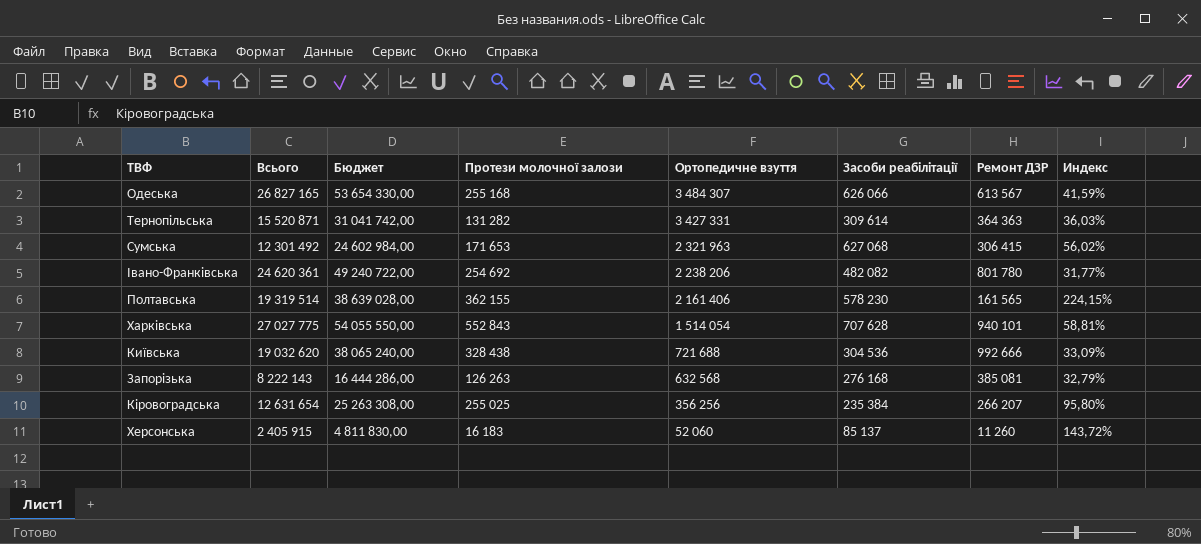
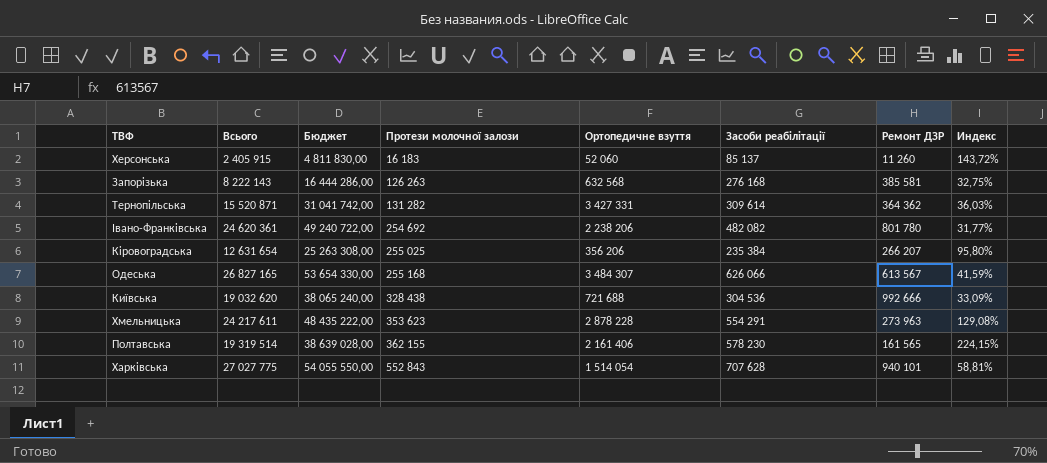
row order: Ортопедичне взуття descending -> Протези молочної залози ascending
row Сумська: 12 301 492 | 24 602 984,00 | 171 653 | 2 321 963 | 627 068 | 306 415 | 56,02% -> none
Запорізька | Ремонт ДЗР: 385 081 -> 385 581
Запорізька | Индекс: 32,79% -> 32,75%
Тернопільська | Ремонт ДЗР: 364 363 -> 364 362
Кіровоградська | Ортопедичне взуття: 356 256 -> 356 206
row Хмельницька: none -> 24 217 611 | 48 435 222,00 | 353 623 | 2 878 228 | 554 291 | 273 963 | 129,08%

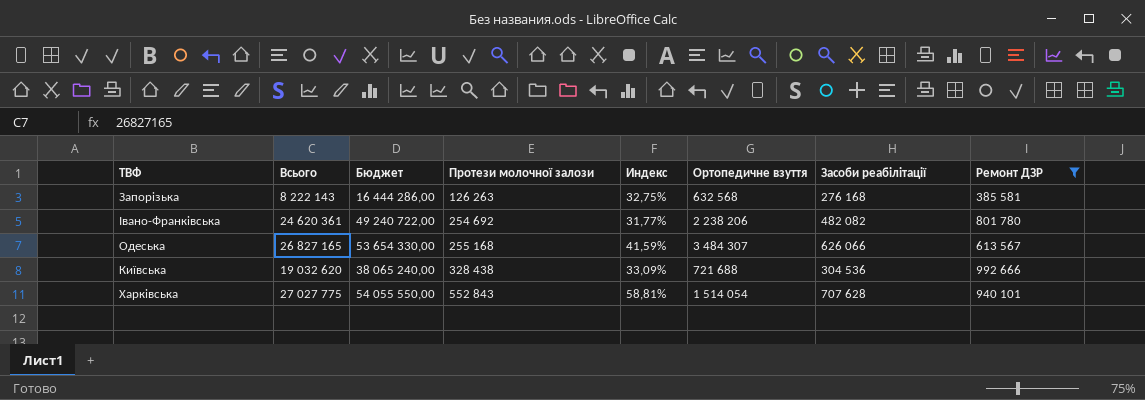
filter: none -> Ремонт ДЗР >= 385 581
column Индекс | position: 8 -> 5

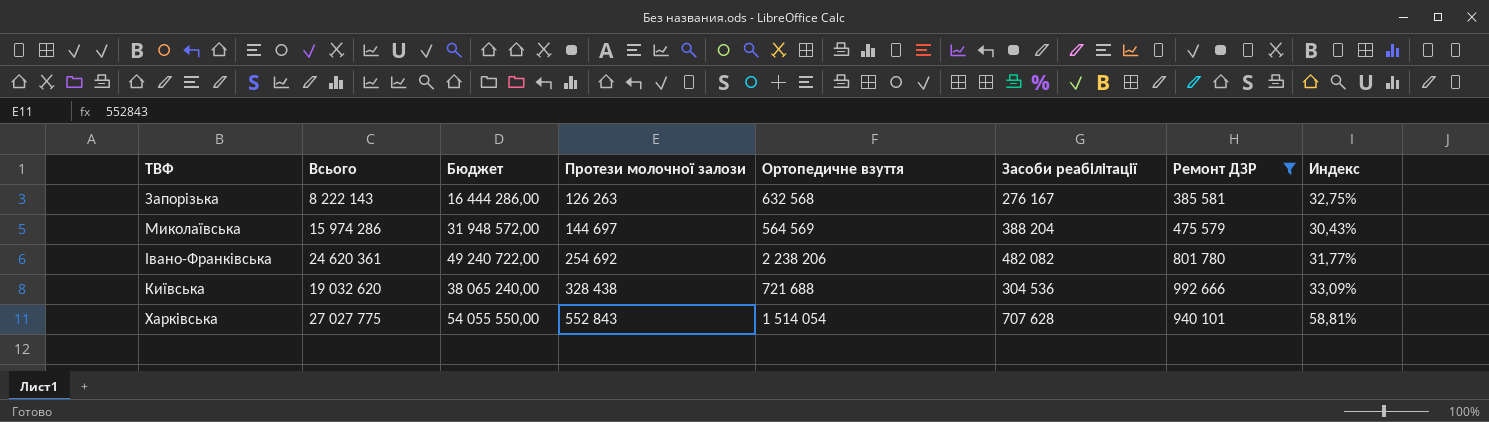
column Индекс | position: 5 -> 8
row Одеська: 26 827 165 | 53 654 330,00 | 255 168 | 41,59% | 3 484 307 | 626 066 | 613 567 -> none
Запорізька | Засоби реабілітації: 276 168 -> 276 167
row Миколаївська: none -> 15 974 286 | 31 948 572,00 | 144 697 | 564 569 | 388 204 | 475 579 | 30,43%

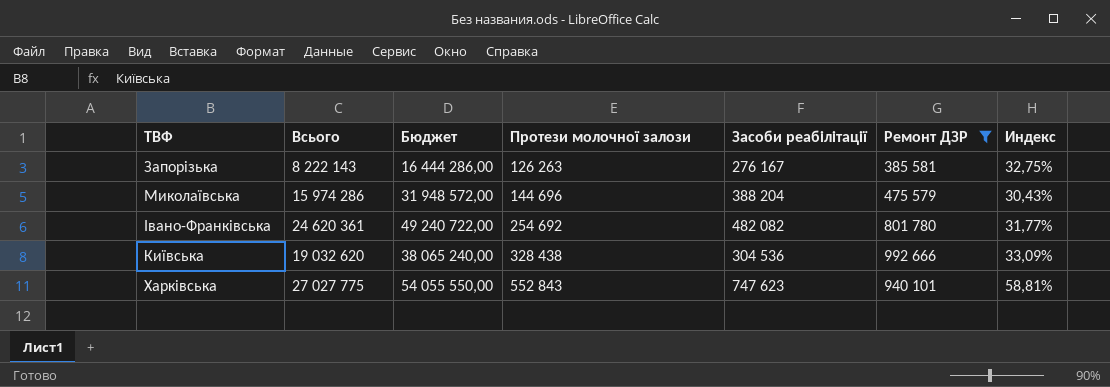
column Ортопедичне взуття | position: 5 -> none
Миколаївська | Протези молочної залози: 144 697 -> 144 696
Харківська | Засоби реабілітації: 707 628 -> 747 623

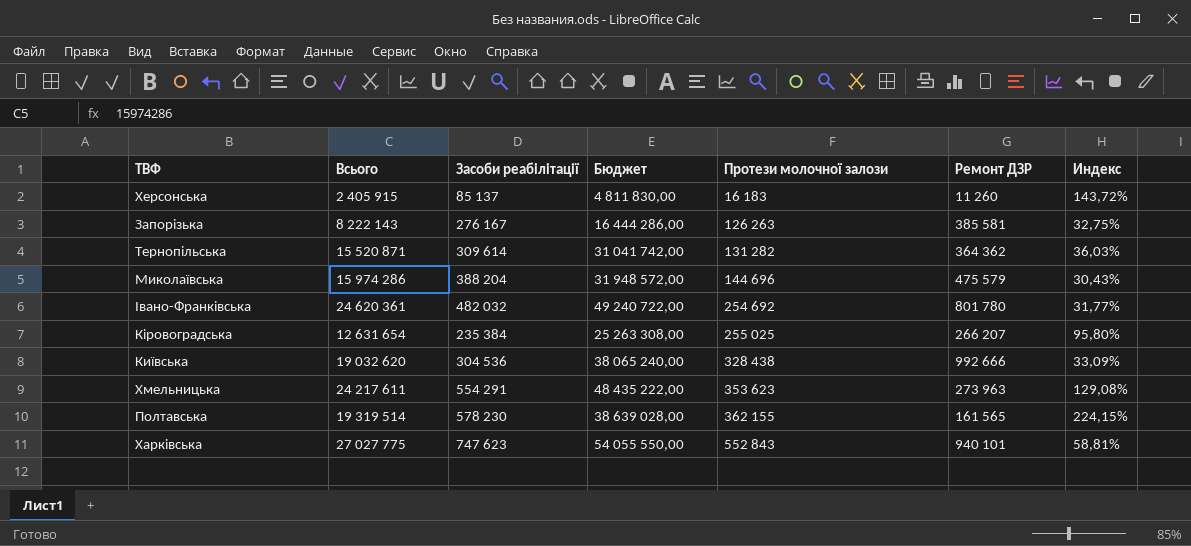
filter: Ремонт ДЗР >= 385 581 -> none
column Засоби реабілітації | position: 5 -> 3
Івано-Франківська | Засоби реабілітації: 482 082 -> 482 032

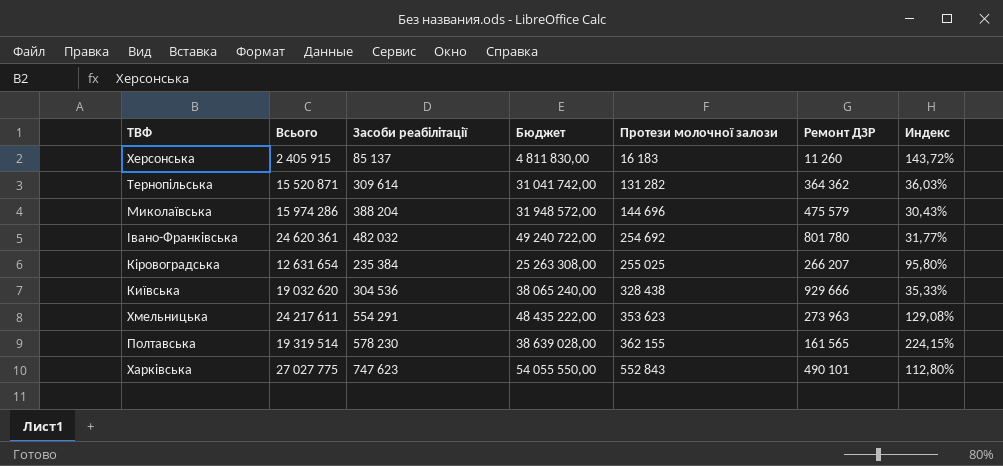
row Запорізька: 8 222 143 | 276 167 | 16 444 286,00 | 126 263 | 385 581 | 32,75% -> none
Київська | Ремонт ДЗР: 992 666 -> 929 666
Київська | Индекс: 33,09% -> 35,33%
Харківська | Ремонт ДЗР: 940 101 -> 490 101
Харківська | Индекс: 58,81% -> 112,80%

